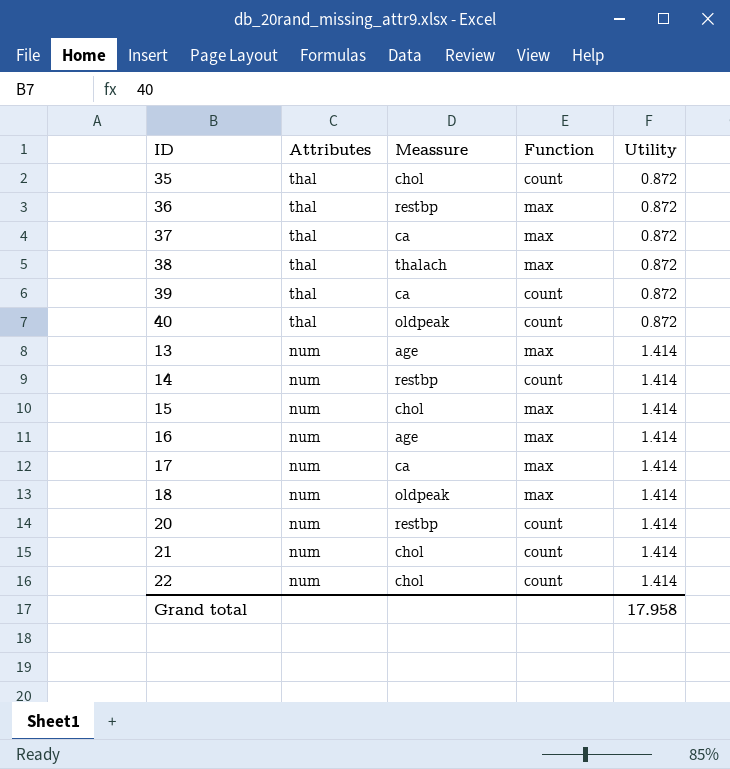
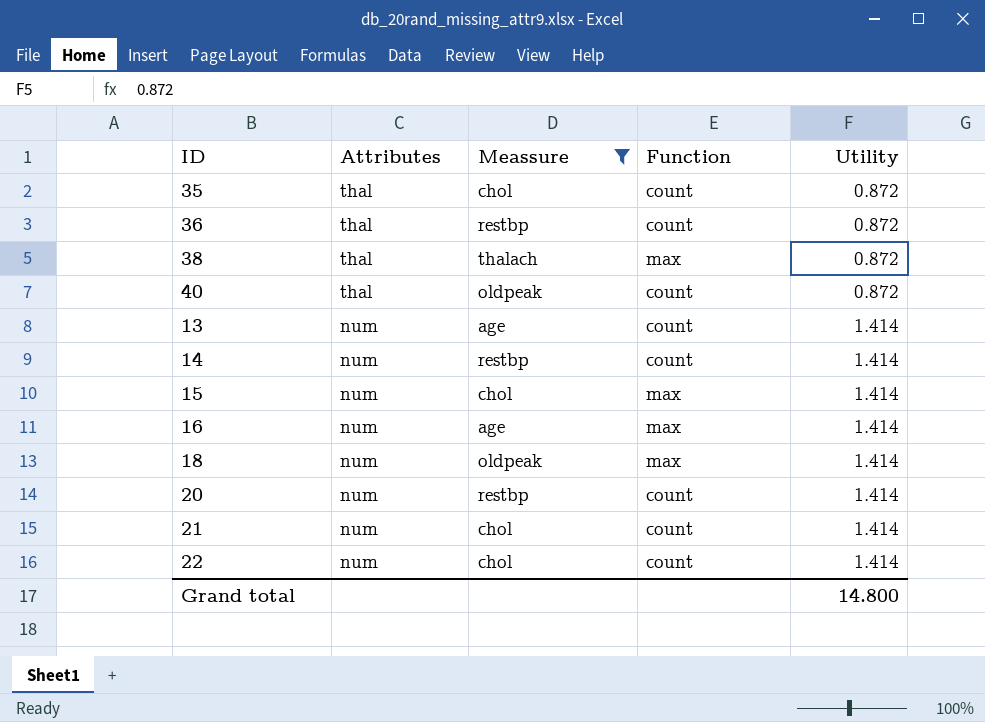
filter: none -> Meassure != ca
36 | Function: max -> count
13 | Function: max -> count
Grand total | Utility: 17.958 -> 14.800

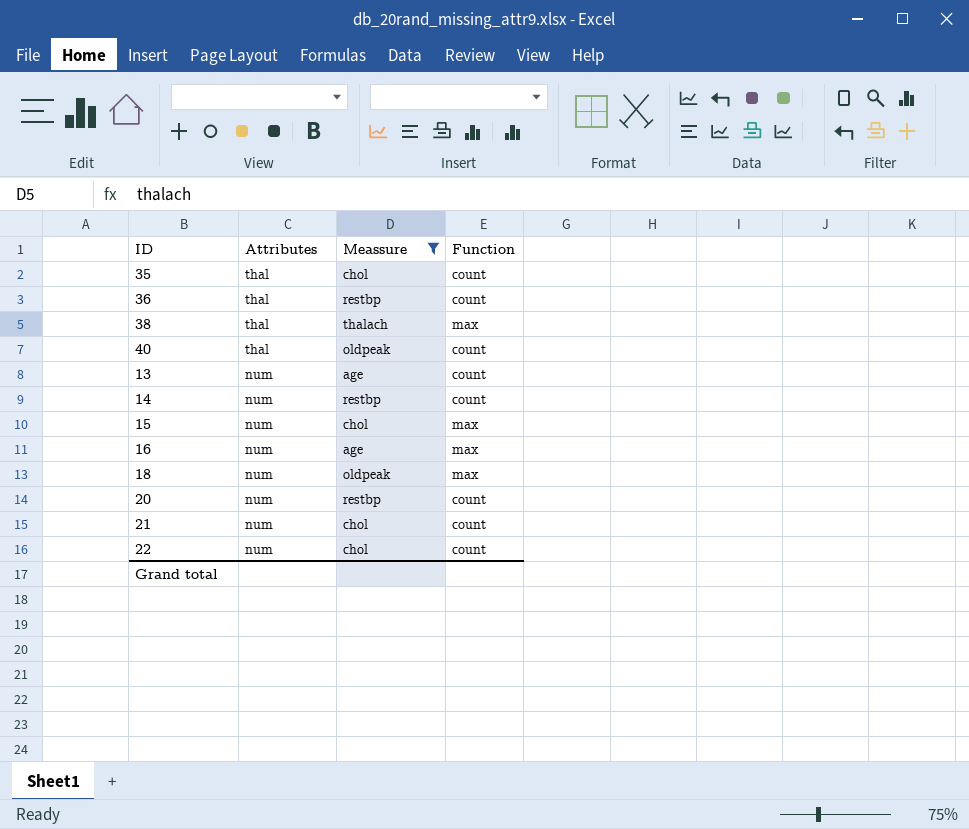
column Utility | position: 5 -> none

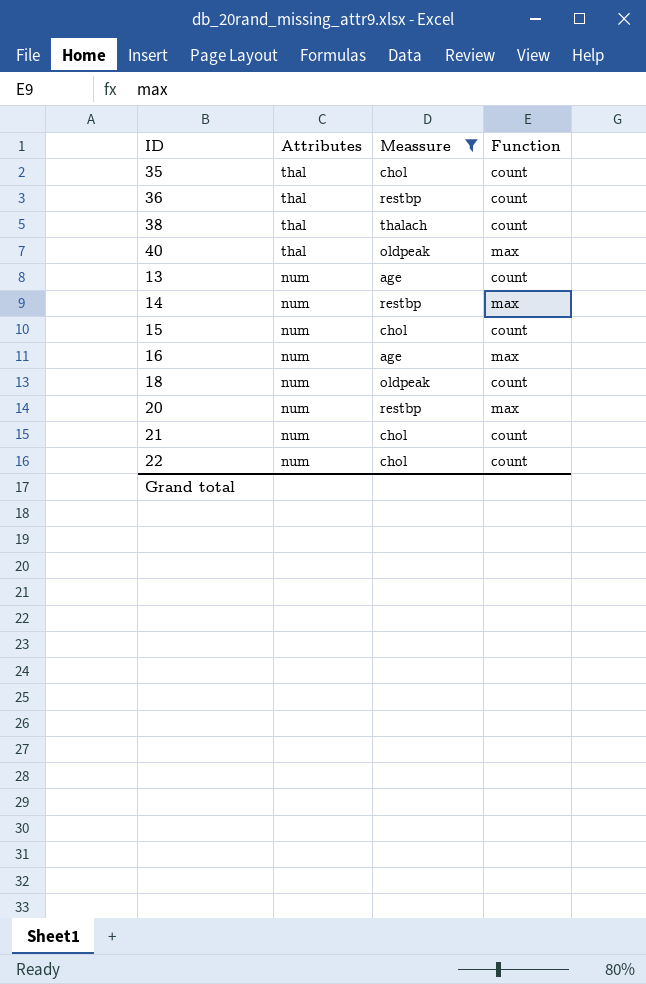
38 | Function: max -> count
40 | Function: count -> max
14 | Function: count -> max
15 | Function: max -> count
18 | Function: max -> count
20 | Function: count -> max

